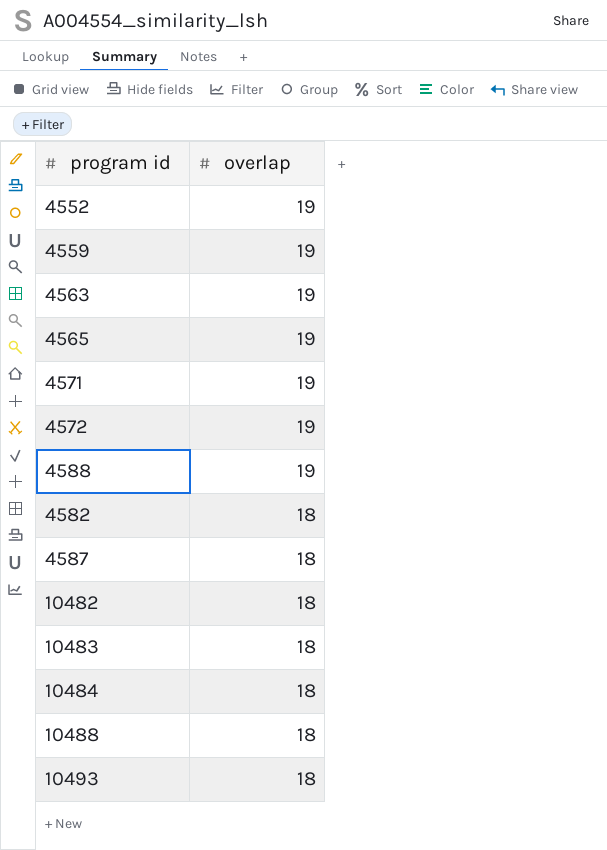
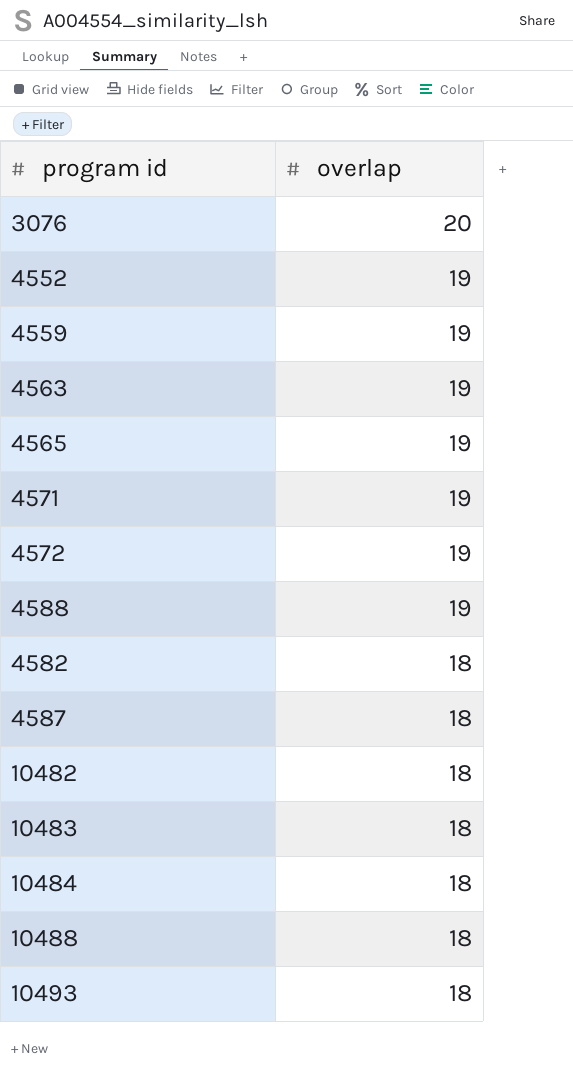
row 3076: none -> 20

